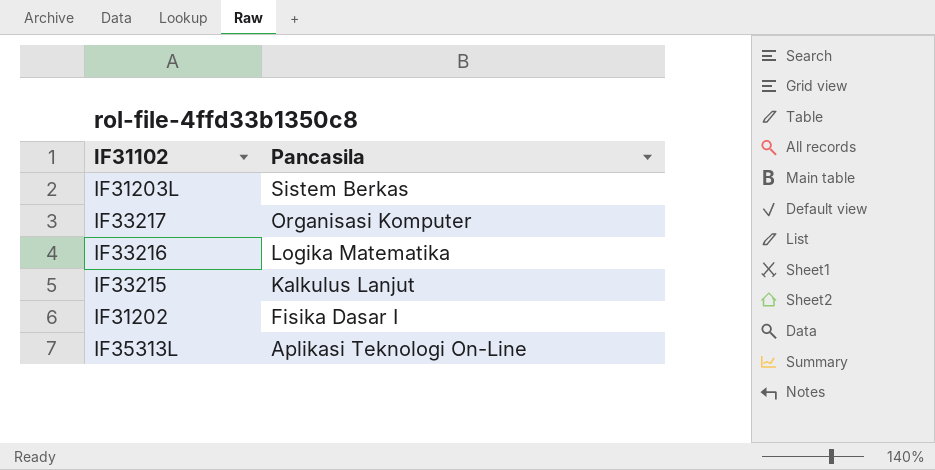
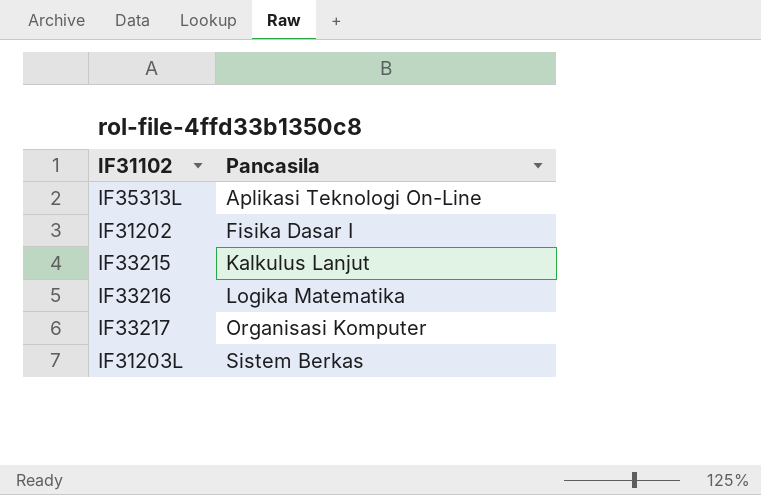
row order: Pancasila descending -> Pancasila ascending

